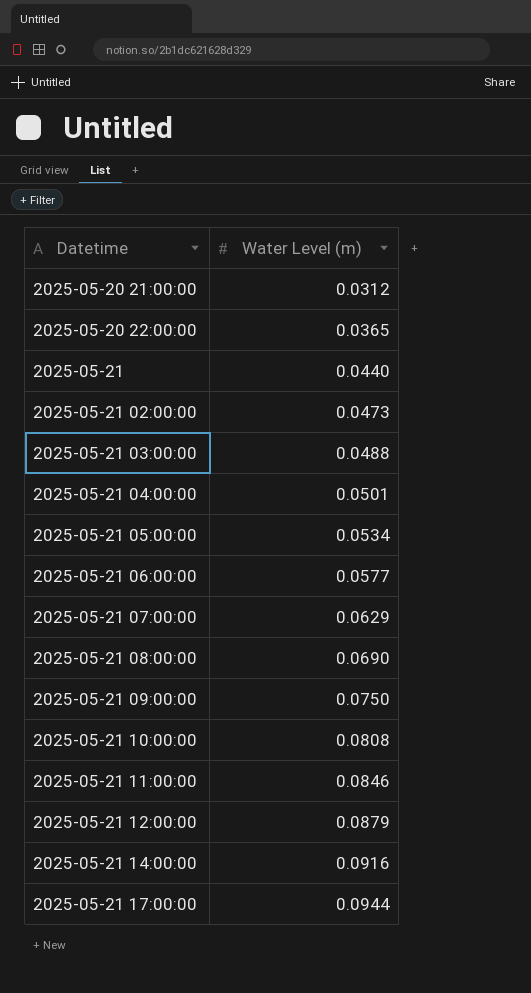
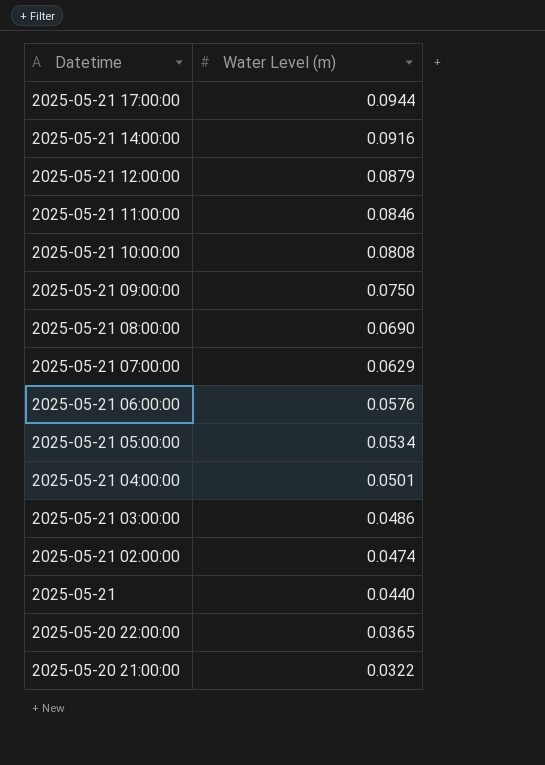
row order: Datetime ascending -> Datetime descending
2025-05-21 06:00:00 | Water Level (m): 0.0577 -> 0.0576
2025-05-21 03:00:00 | Water Level (m): 0.0488 -> 0.0486
2025-05-21 02:00:00 | Water Level (m): 0.0473 -> 0.0474
2025-05-20 21:00:00 | Water Level (m): 0.0312 -> 0.0322

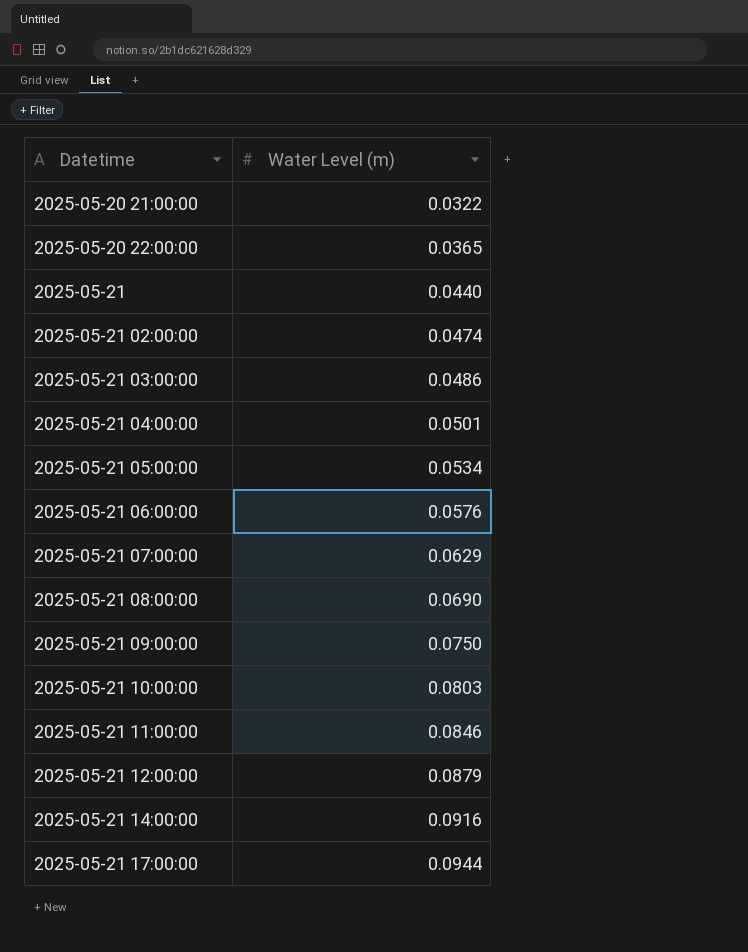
row order: Datetime descending -> Datetime ascending
2025-05-21 10:00:00 | Water Level (m): 0.0808 -> 0.0803

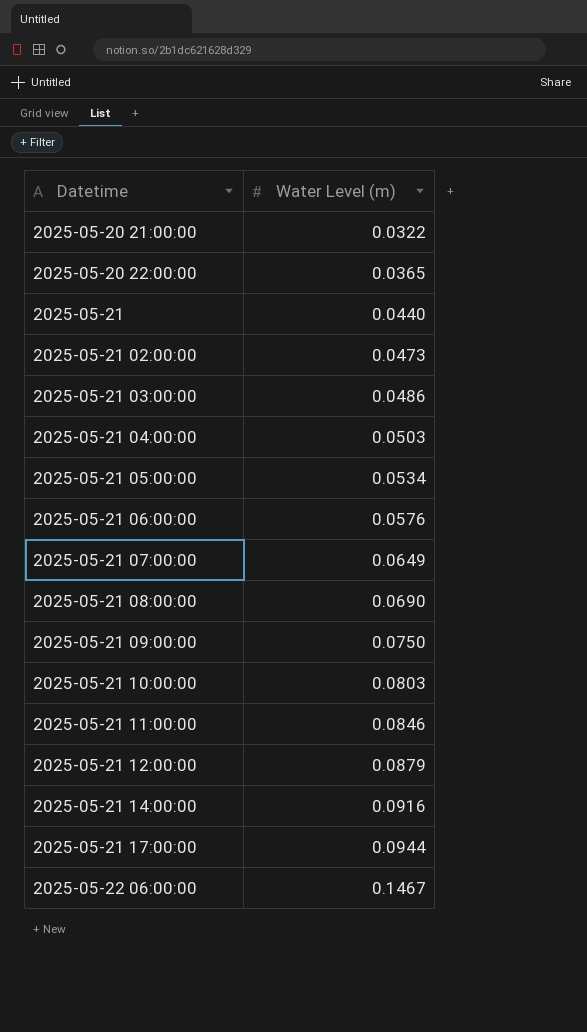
2025-05-21 02:00:00 | Water Level (m): 0.0474 -> 0.0473
2025-05-21 04:00:00 | Water Level (m): 0.0501 -> 0.0503
2025-05-21 07:00:00 | Water Level (m): 0.0629 -> 0.0649
row 2025-05-22 06:00:00: none -> 0.1467

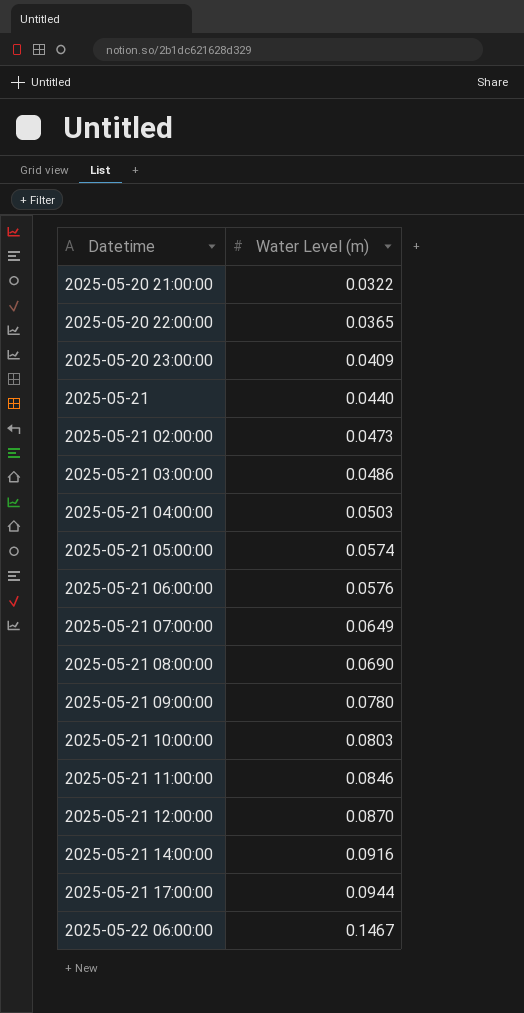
row 2025-05-20 23:00:00: none -> 0.0409
2025-05-21 05:00:00 | Water Level (m): 0.0534 -> 0.0574
2025-05-21 09:00:00 | Water Level (m): 0.0750 -> 0.0780
2025-05-21 12:00:00 | Water Level (m): 0.0879 -> 0.0870

